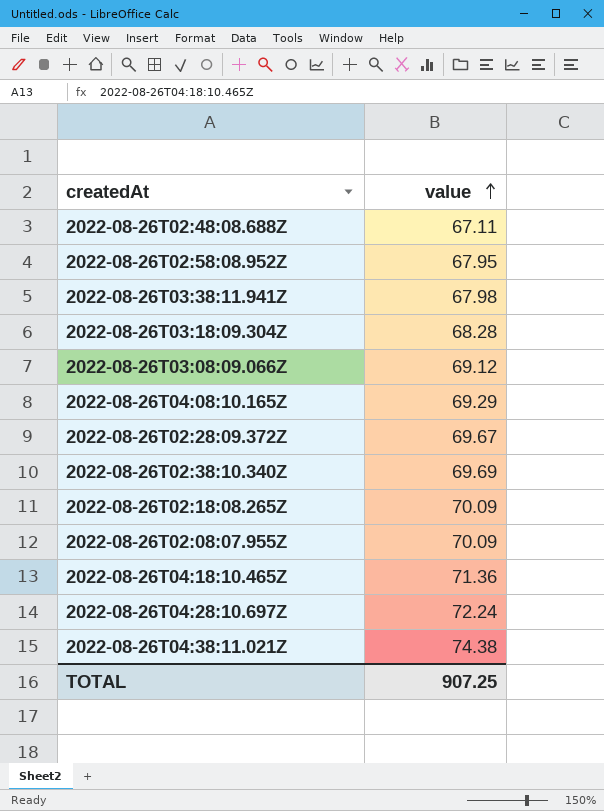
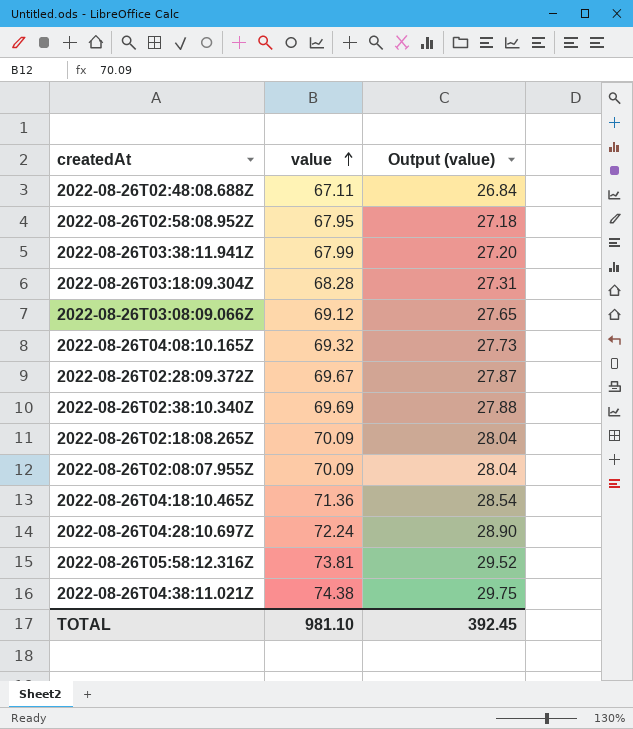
column Output (value) | formula: none -> [value] * 0.4
2022-08-26T03:38:11.941Z | value: 67.98 -> 67.99
2022-08-26T04:08:10.165Z | value: 69.29 -> 69.32
row 2022-08-26T05:58:12.316Z: none -> 73.81 | 29.52
TOTAL | value: 907.25 -> 981.10

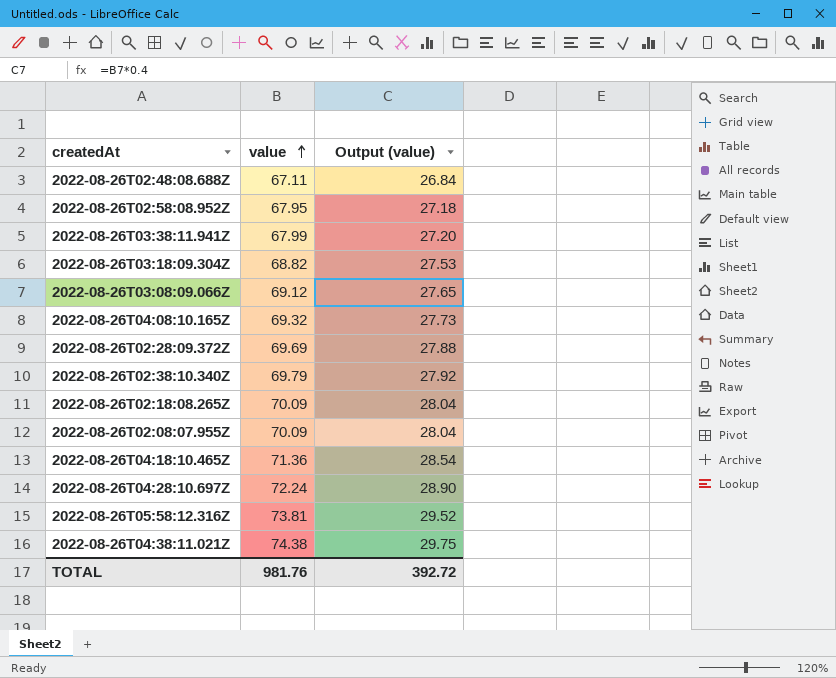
2022-08-26T03:18:09.304Z | value: 68.28 -> 68.82
2022-08-26T03:18:09.304Z | Output (value): 27.31 -> 27.53
2022-08-26T02:28:09.372Z | value: 69.67 -> 69.69
2022-08-26T02:28:09.372Z | Output (value): 27.87 -> 27.88
2022-08-26T02:38:10.340Z | value: 69.69 -> 69.79
2022-08-26T02:38:10.340Z | Output (value): 27.88 -> 27.92
TOTAL | value: 981.10 -> 981.76
TOTAL | Output (value): 392.45 -> 392.72

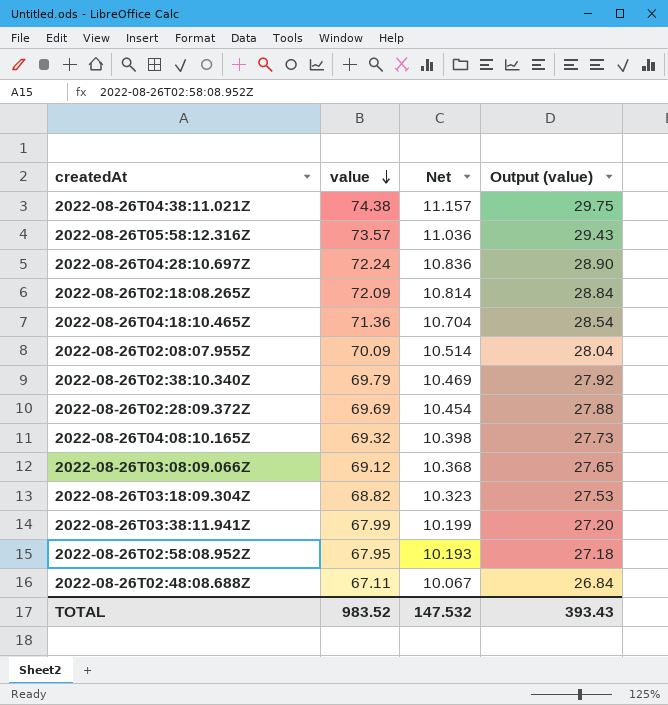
row order: value ascending -> value descending
column Net | formula: none -> [value] * 0.15
2022-08-26T05:58:12.316Z | value: 73.81 -> 73.57
2022-08-26T05:58:12.316Z | Output (value): 29.52 -> 29.43
2022-08-26T02:18:08.265Z | value: 70.09 -> 72.09
2022-08-26T02:18:08.265Z | Output (value): 28.04 -> 28.84
TOTAL | value: 981.76 -> 983.52
TOTAL | Output (value): 392.72 -> 393.43

